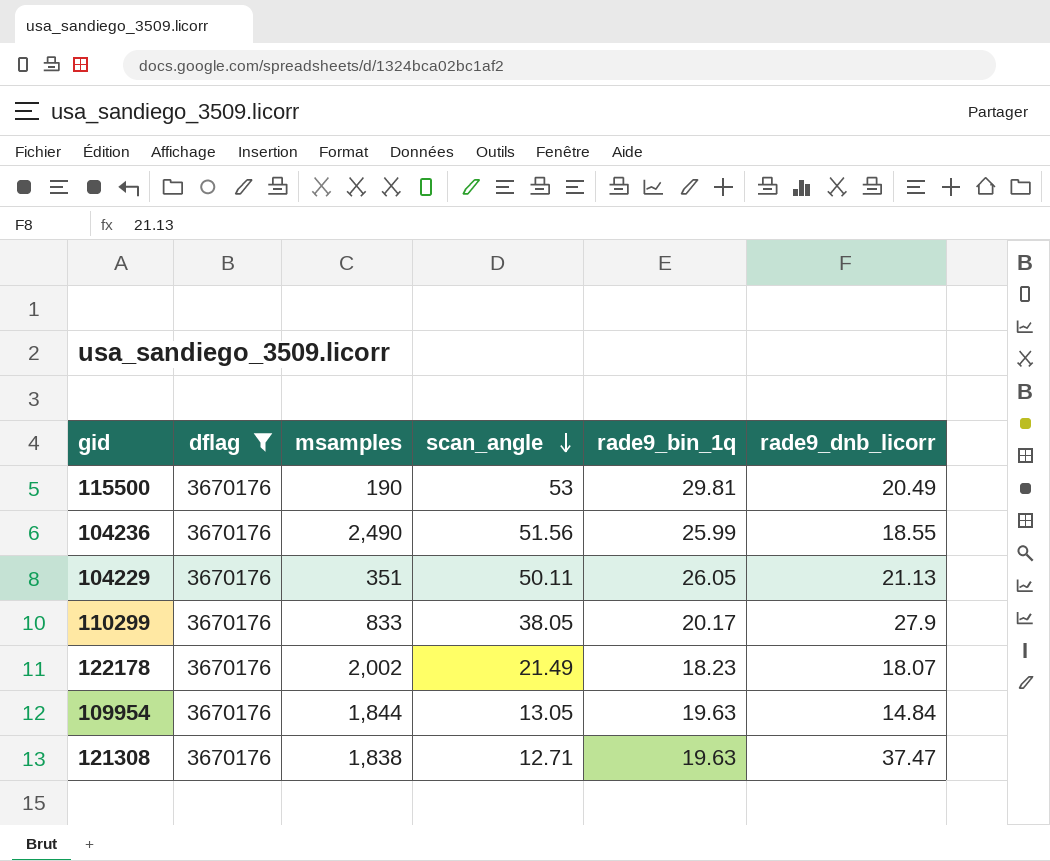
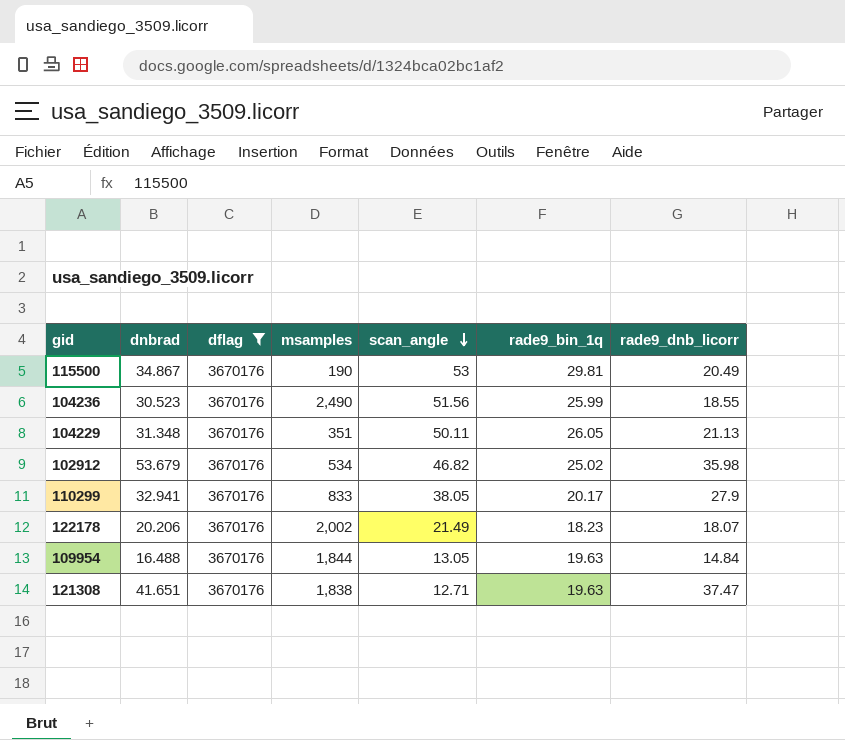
column dnbrad | position: none -> 2
row 102912: none -> 53.679 | 3670176 | 534 | 46.82 | 25.02 | 35.98

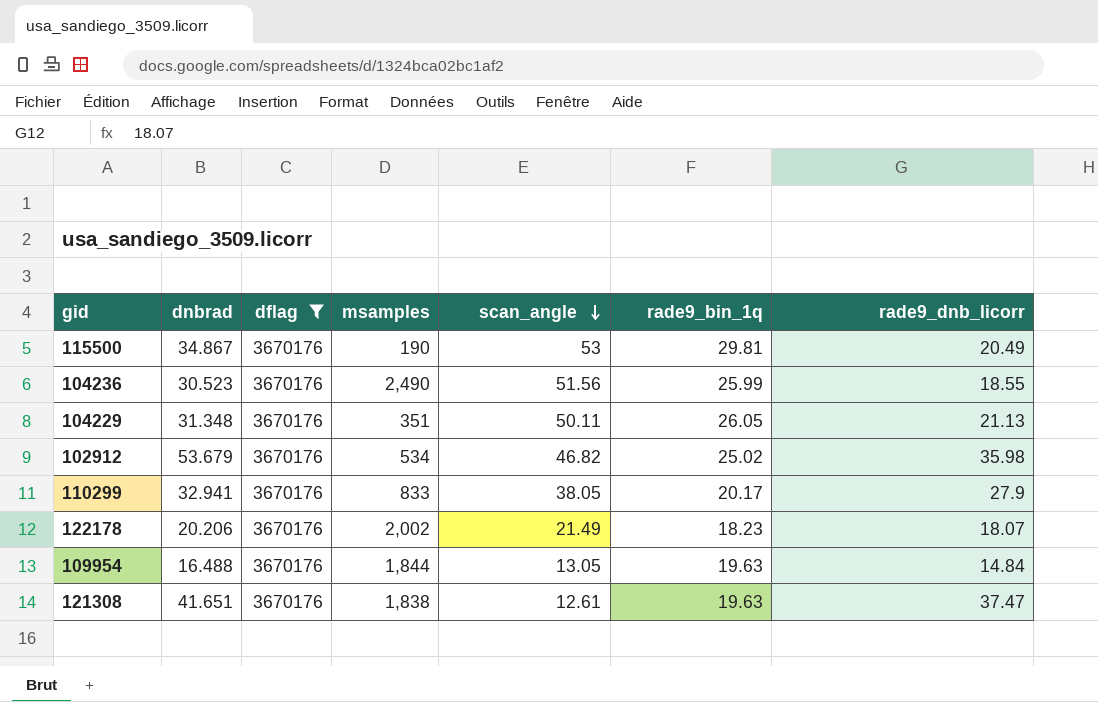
121308 | scan_angle: 12.71 -> 12.61

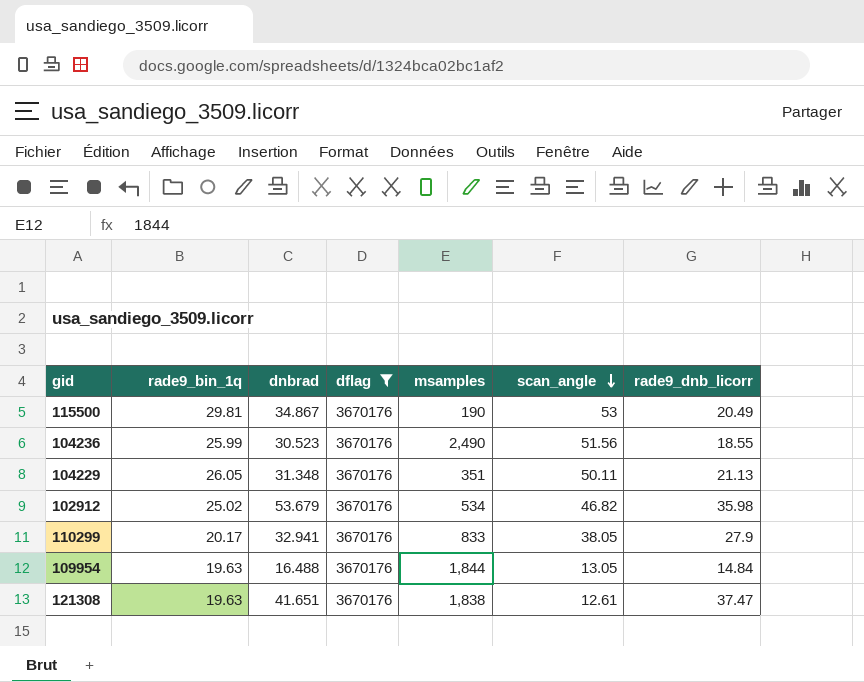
column rade9_bin_1q | position: 6 -> 2
row 122178: 20.206 | 3670176 | 2,002 | 21.49 | 18.23 | 18.07 -> none

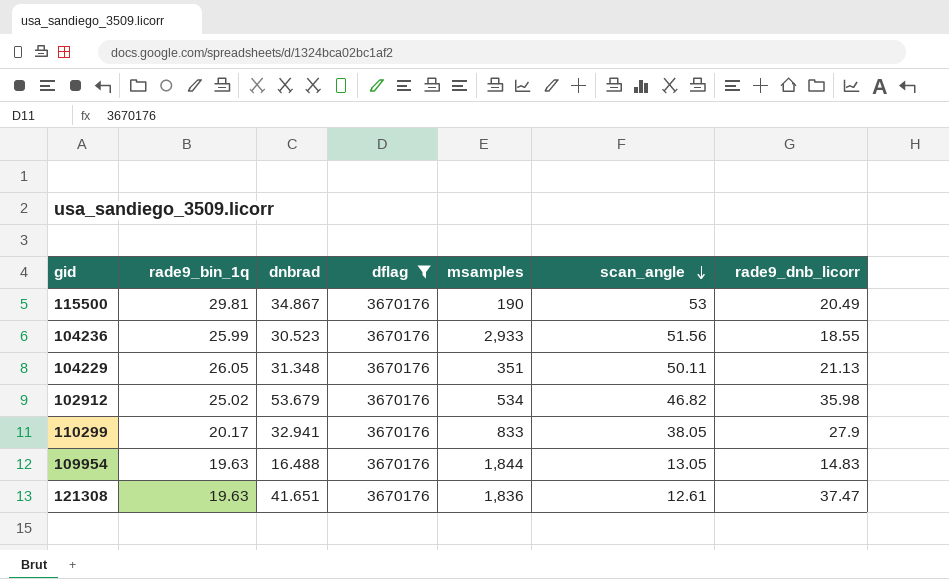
104236 | msamples: 2,490 -> 2,933
109954 | rade9_dnb_licorr: 14.84 -> 14.83
121308 | msamples: 1,838 -> 1,836

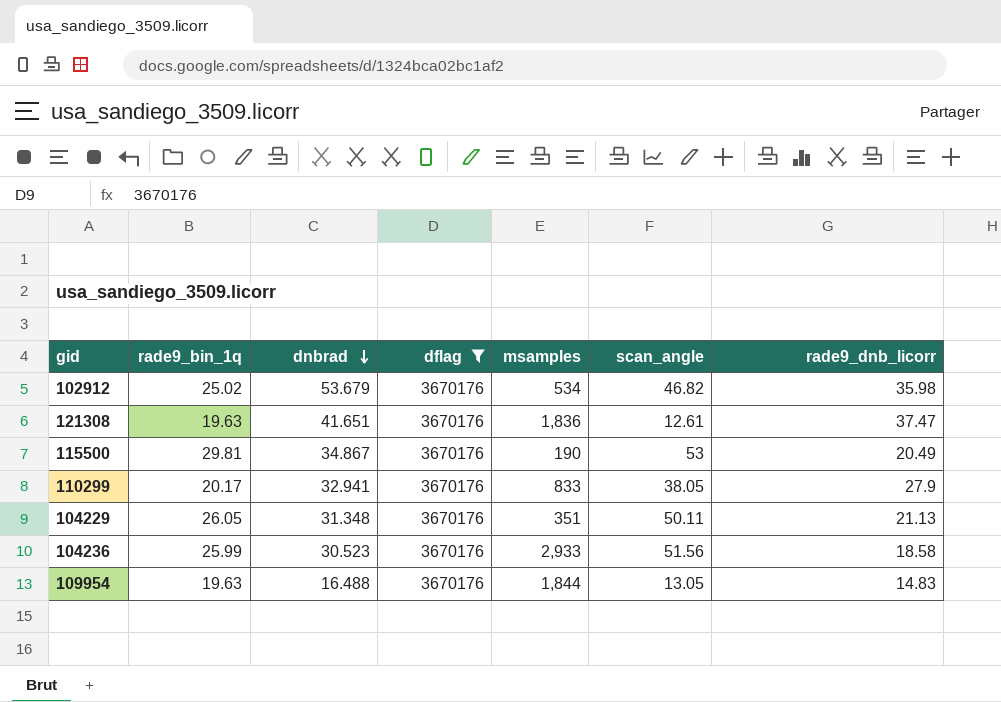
row order: scan_angle descending -> dnbrad descending
104236 | rade9_dnb_licorr: 18.55 -> 18.58

